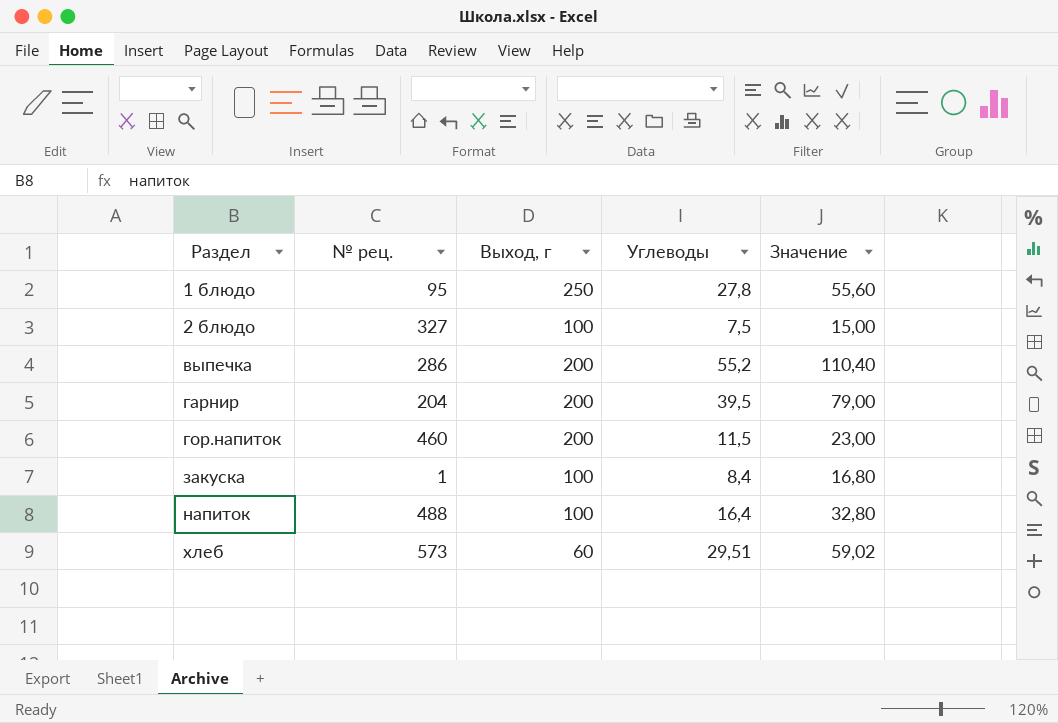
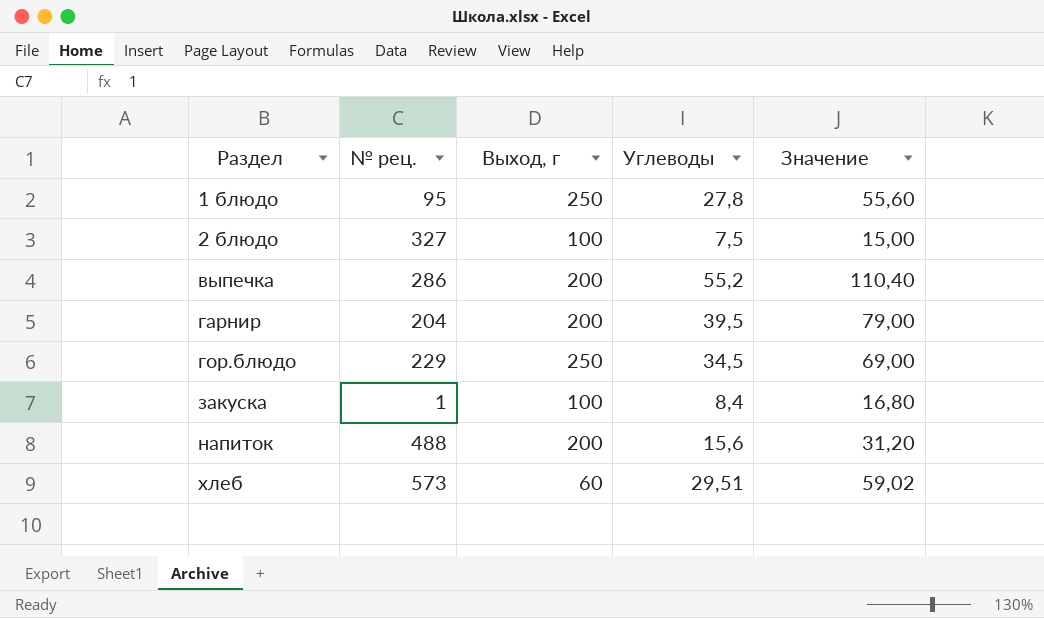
row гор.напиток: 460 | 200 | 11,5 | 23,00 -> none
row гор.блюдо: none -> 229 | 250 | 34,5 | 69,00
напиток | Выход, г: 100 -> 200
напиток | Углеводы: 16,4 -> 15,6
напиток | Значение: 32,80 -> 31,20

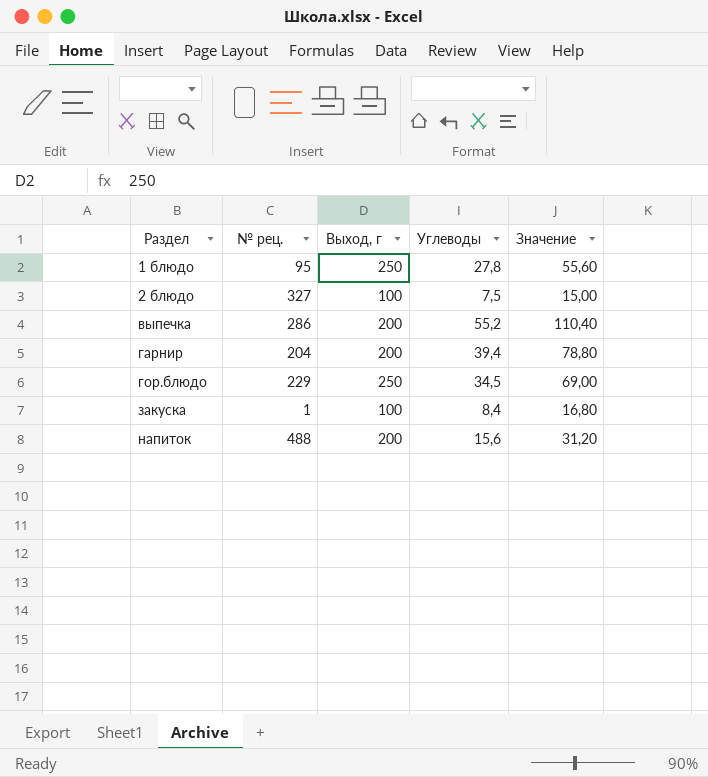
row хлеб: 573 | 60 | 29,51 | 59,02 -> none
гарнир | Углеводы: 39,5 -> 39,4
гарнир | Значение: 79,00 -> 78,80

